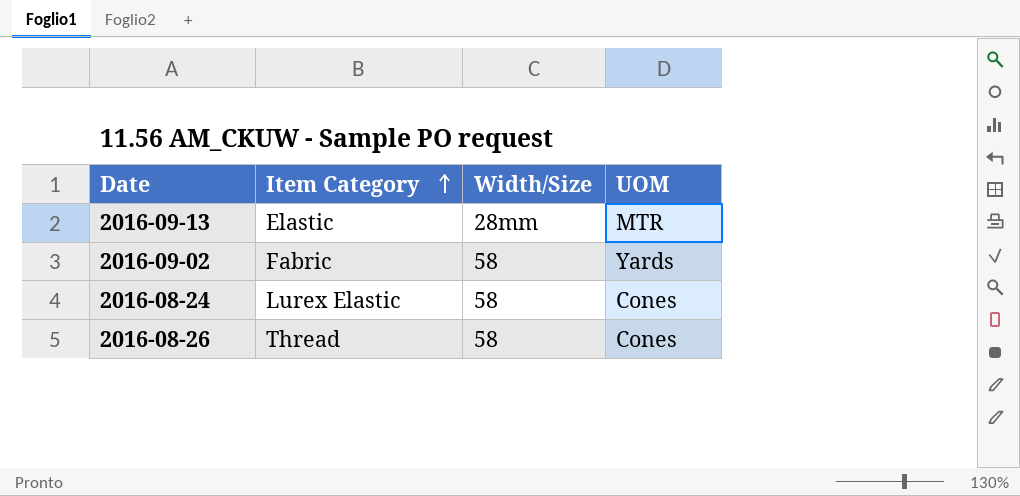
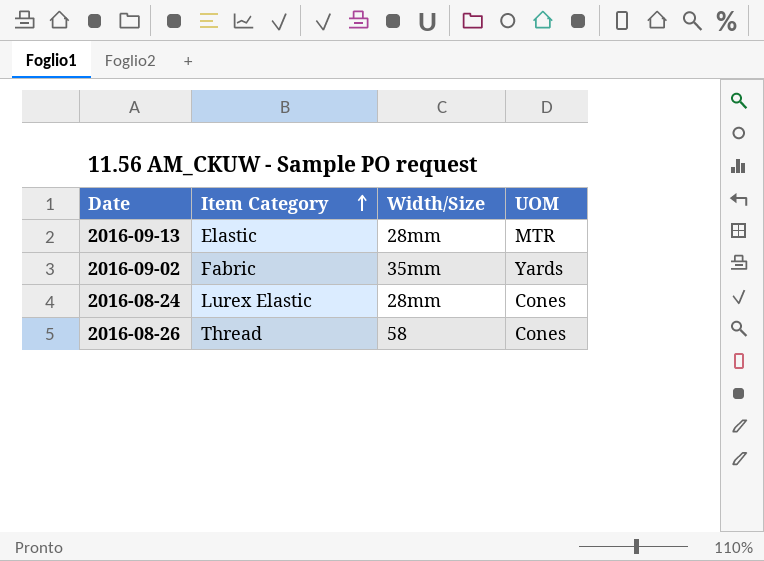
2016-09-02 | Width/Size: 58 -> 35mm
2016-08-24 | Width/Size: 58 -> 28mm

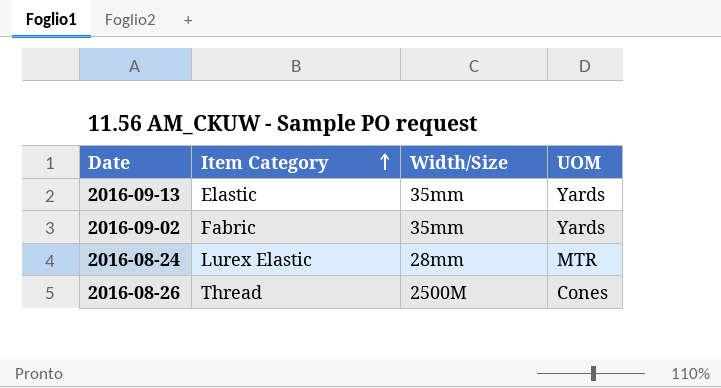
2016-09-13 | Width/Size: 28mm -> 35mm
2016-09-13 | UOM: MTR -> Yards
2016-08-24 | UOM: Cones -> MTR
2016-08-26 | Width/Size: 58 -> 2500M

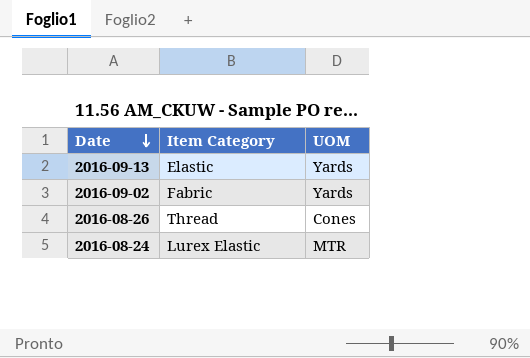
row order: Item Category ascending -> Date descending
column Width/Size | position: 3 -> none

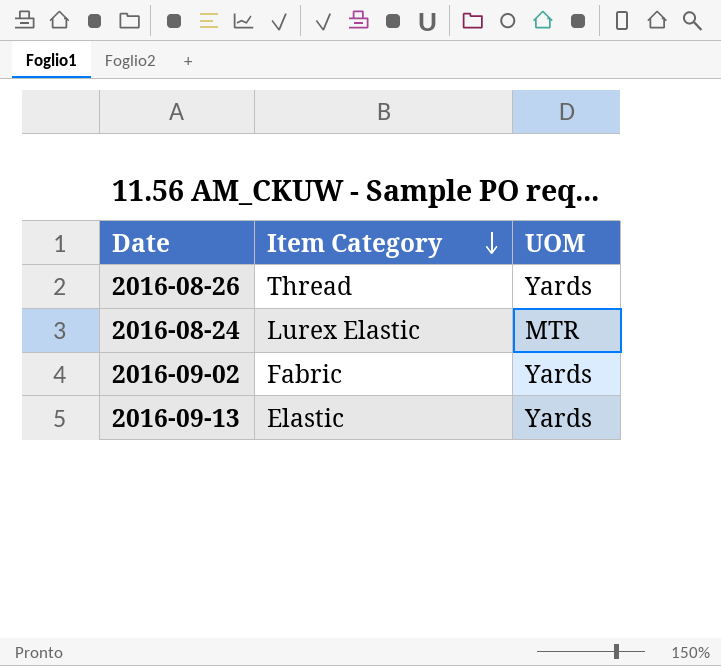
row order: Date descending -> Item Category descending
2016-08-26 | UOM: Cones -> Yards

